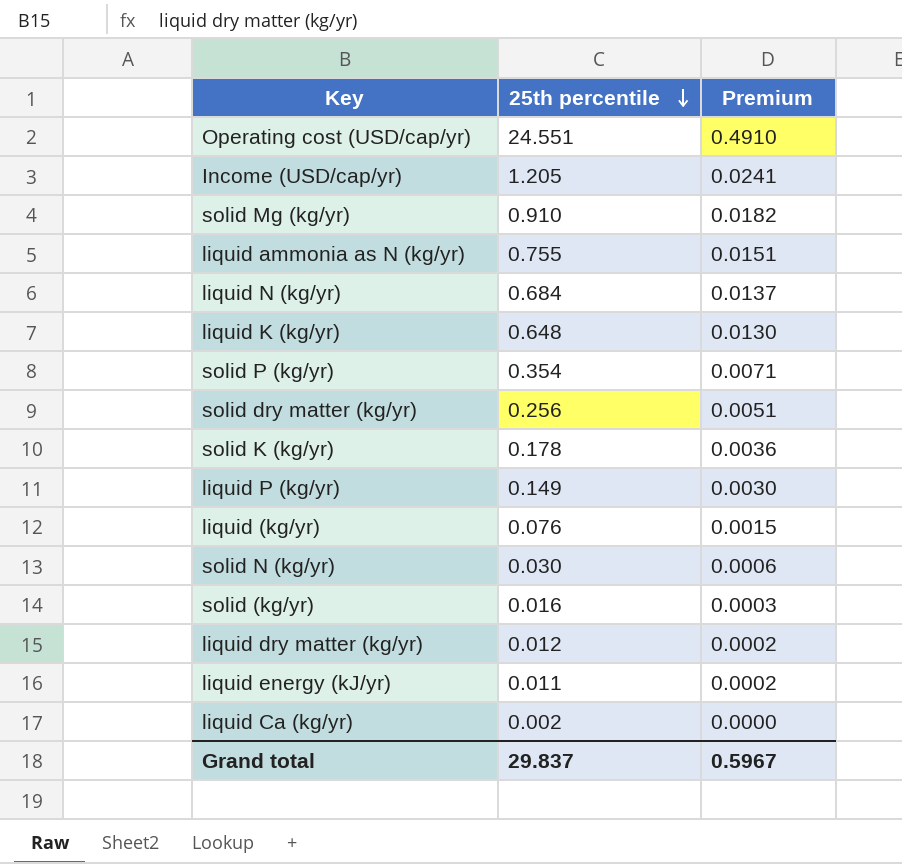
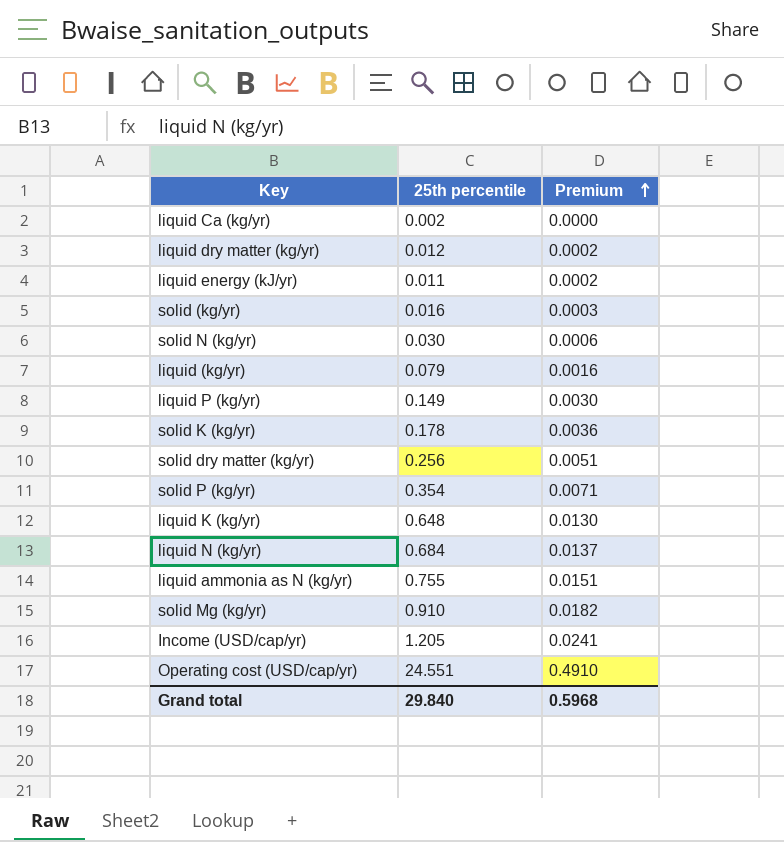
row order: 25th percentile descending -> Premium ascending
liquid (kg/yr) | 25th percentile: 0.076 -> 0.079
liquid (kg/yr) | Premium: 0.0015 -> 0.0016
Grand total | 25th percentile: 29.837 -> 29.840
Grand total | Premium: 0.5967 -> 0.5968

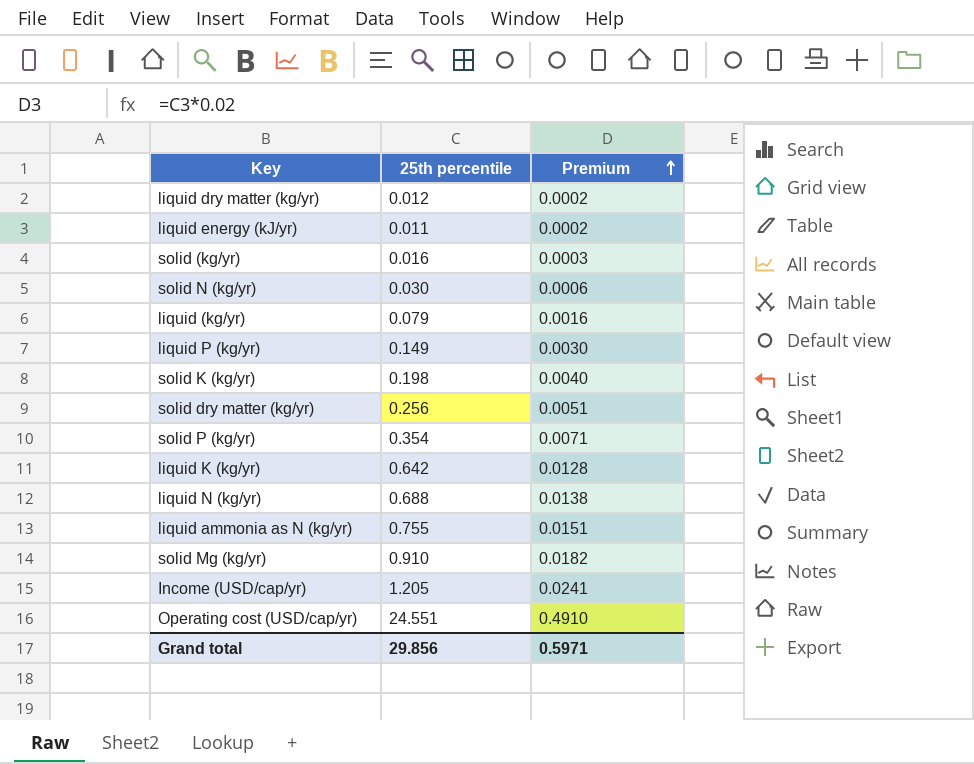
row liquid Ca (kg/yr): 0.002 | 0.0000 -> none
solid K (kg/yr) | 25th percentile: 0.178 -> 0.198
solid K (kg/yr) | Premium: 0.0036 -> 0.0040
liquid K (kg/yr) | 25th percentile: 0.648 -> 0.642
liquid K (kg/yr) | Premium: 0.0130 -> 0.0128
liquid N (kg/yr) | 25th percentile: 0.684 -> 0.688
liquid N (kg/yr) | Premium: 0.0137 -> 0.0138
Grand total | 25th percentile: 29.840 -> 29.856
Grand total | Premium: 0.5968 -> 0.5971

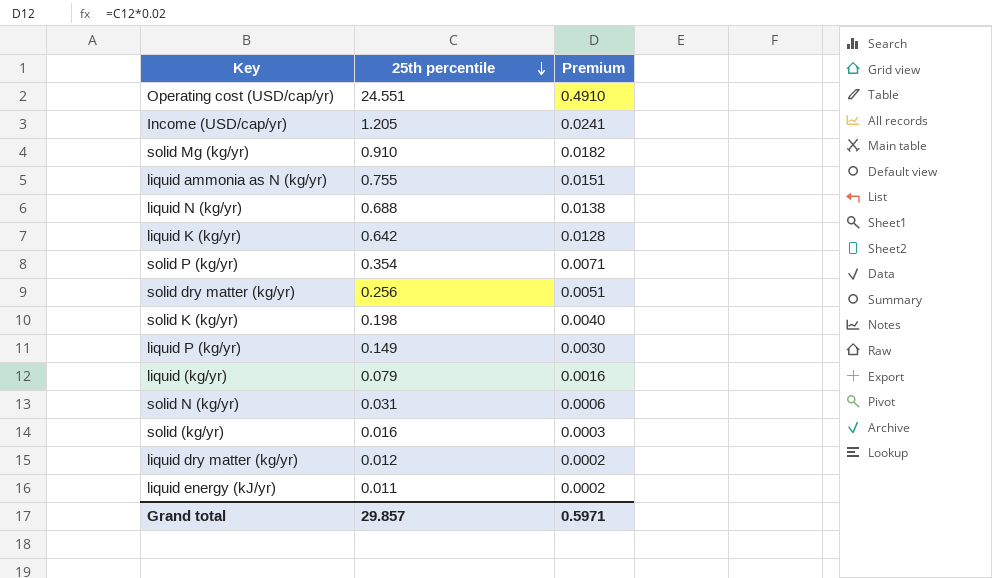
row order: Premium ascending -> 25th percentile descending
solid N (kg/yr) | 25th percentile: 0.030 -> 0.031
Grand total | 25th percentile: 29.856 -> 29.857

